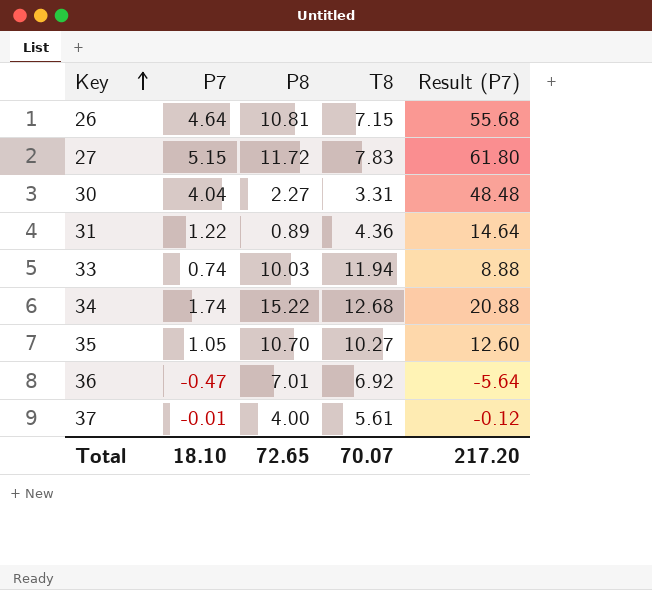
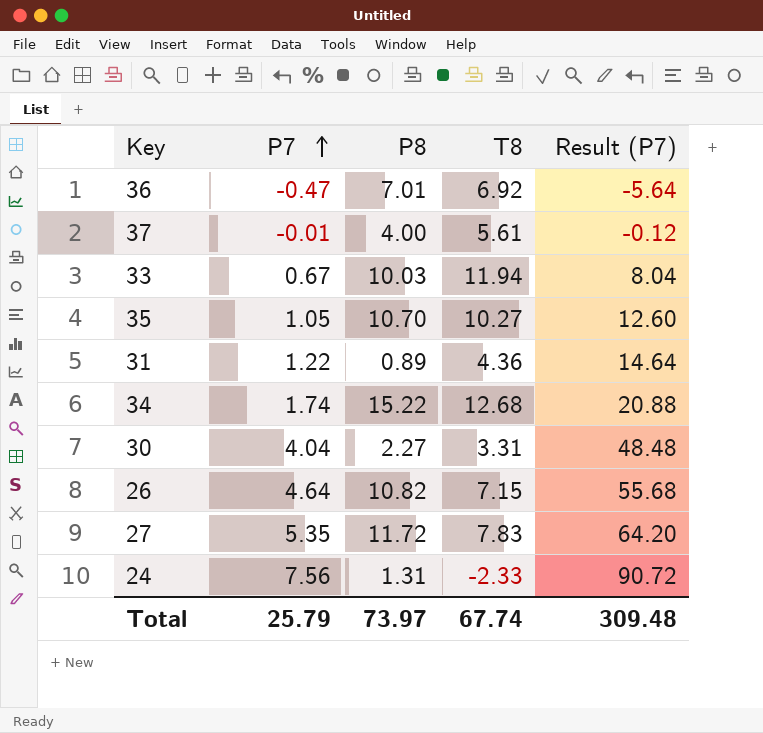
row order: Key ascending -> P7 ascending
33 | P7: 0.74 -> 0.67
33 | Result (P7): 8.88 -> 8.04
26 | P8: 10.81 -> 10.82
27 | P7: 5.15 -> 5.35
27 | Result (P7): 61.80 -> 64.20
row 24: none -> 7.56 | 1.31 | -2.33 | 90.72
Total | P7: 18.10 -> 25.79
Total | P8: 72.65 -> 73.97
Total | T8: 70.07 -> 67.74
Total | Result (P7): 217.20 -> 309.48

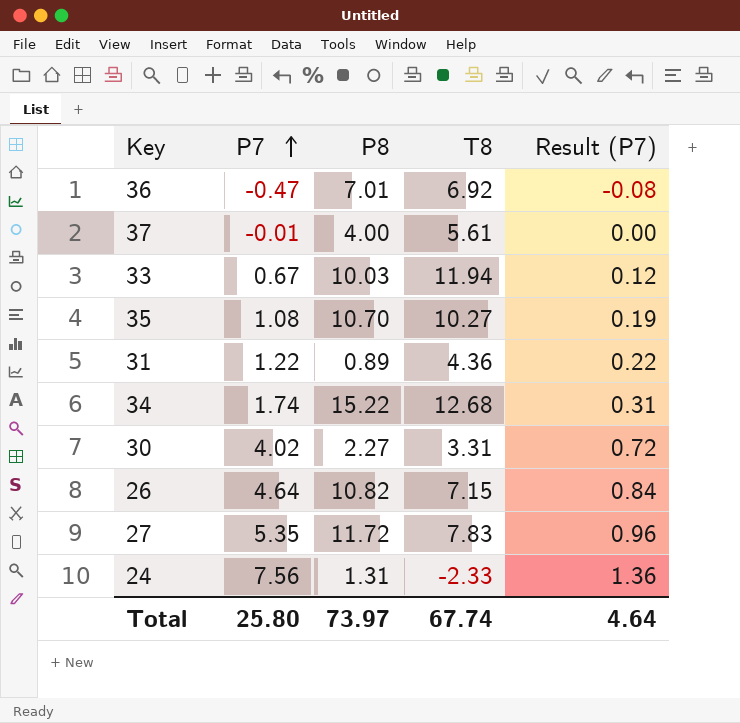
column Result (P7) | formula: [P7] * 12 -> [P7] * 0.18
35 | P7: 1.05 -> 1.08
30 | P7: 4.04 -> 4.02
Total | P7: 25.79 -> 25.80
Total | Result (P7): 309.48 -> 4.64

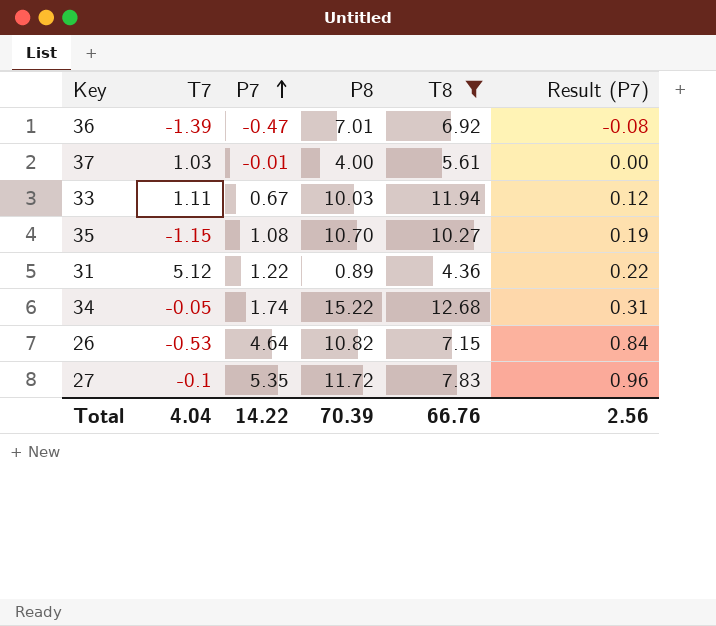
filter: none -> T8 >= 4.36
column T7 | position: none -> 2
Total | P7: 25.80 -> 14.22
Total | P8: 73.97 -> 70.39
Total | T8: 67.74 -> 66.76
Total | Result (P7): 4.64 -> 2.56

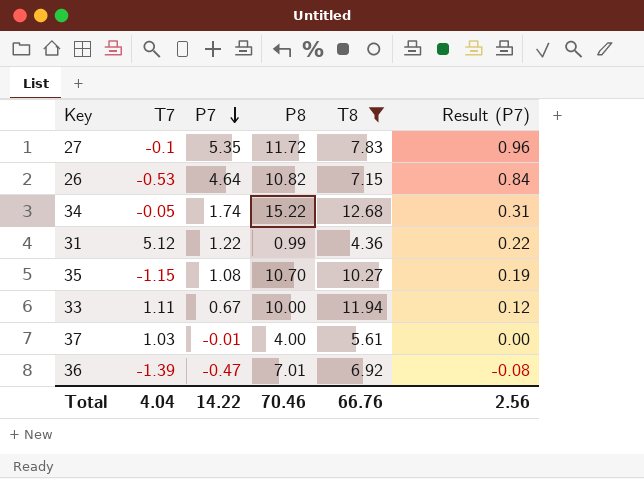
row order: P7 ascending -> P7 descending
31 | P8: 0.89 -> 0.99
33 | P8: 10.03 -> 10.00
Total | P8: 70.39 -> 70.46

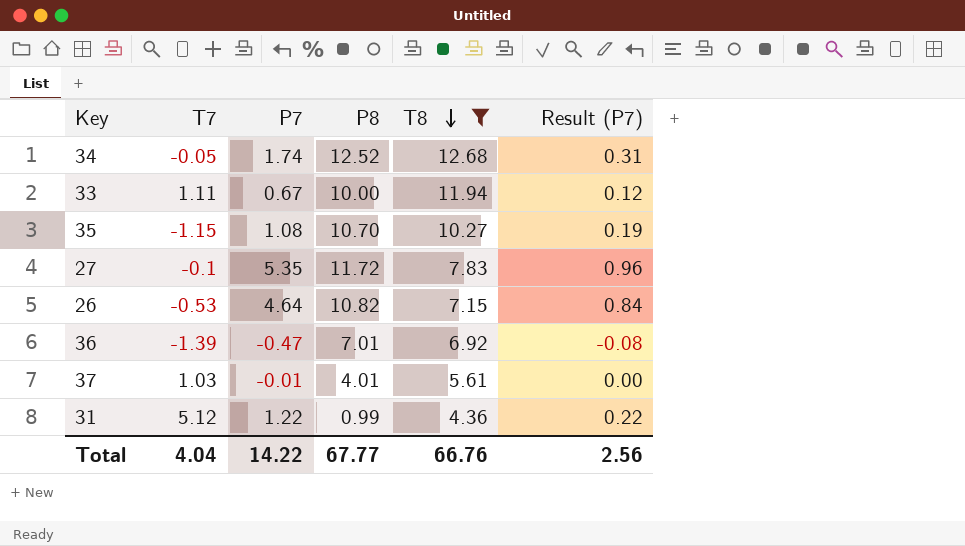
row order: P7 descending -> T8 descending
34 | P8: 15.22 -> 12.52
37 | P8: 4.00 -> 4.01
Total | P8: 70.46 -> 67.77

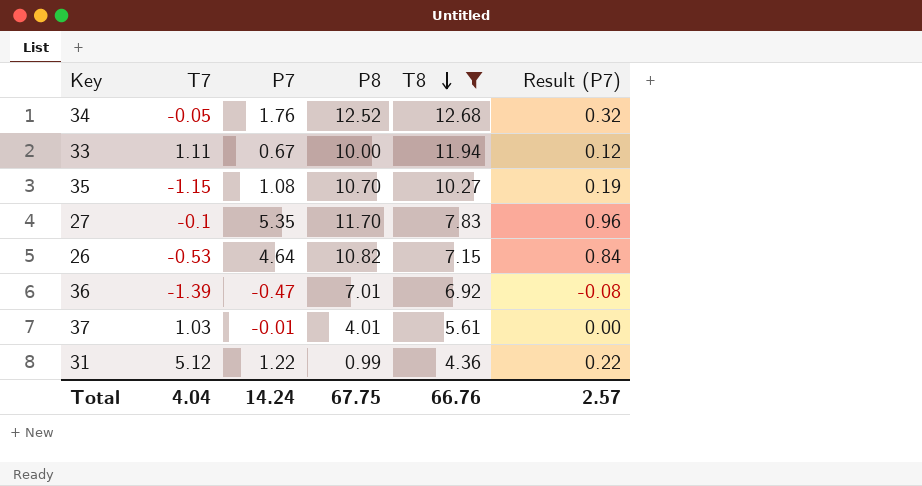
34 | P7: 1.74 -> 1.76
34 | Result (P7): 0.31 -> 0.32
27 | P8: 11.72 -> 11.70
Total | P7: 14.22 -> 14.24
Total | P8: 67.77 -> 67.75
Total | Result (P7): 2.56 -> 2.57

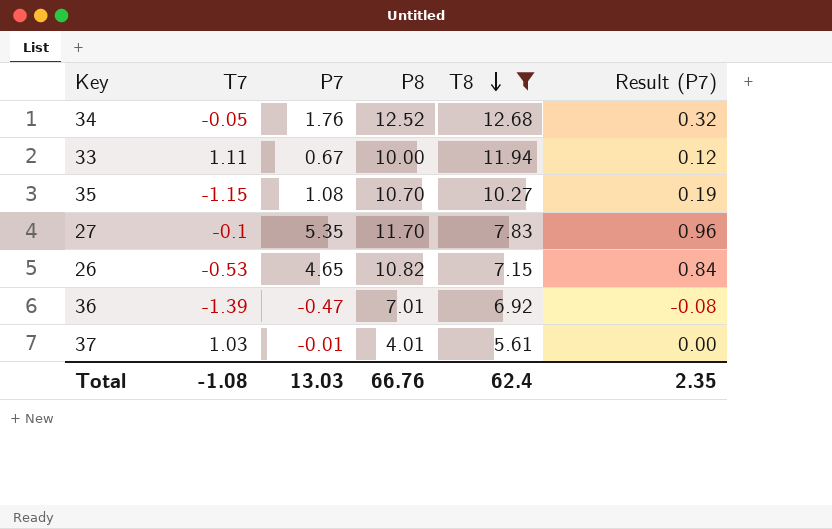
row 31: 5.12 | 1.22 | 0.99 | 4.36 | 0.22 -> none
26 | P7: 4.64 -> 4.65
Total | T7: 4.04 -> -1.08
Total | P7: 14.24 -> 13.03
Total | P8: 67.75 -> 66.76
Total | T8: 66.76 -> 62.4
Total | Result (P7): 2.57 -> 2.35

